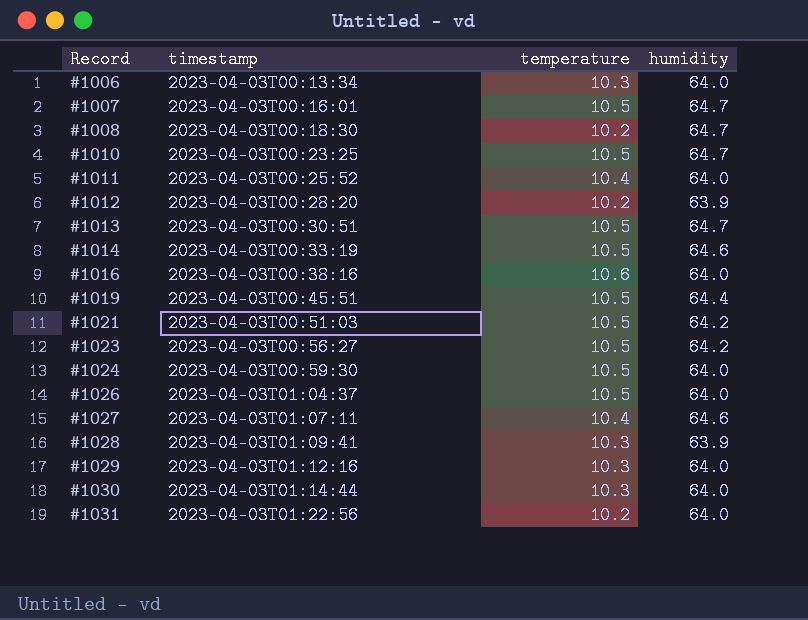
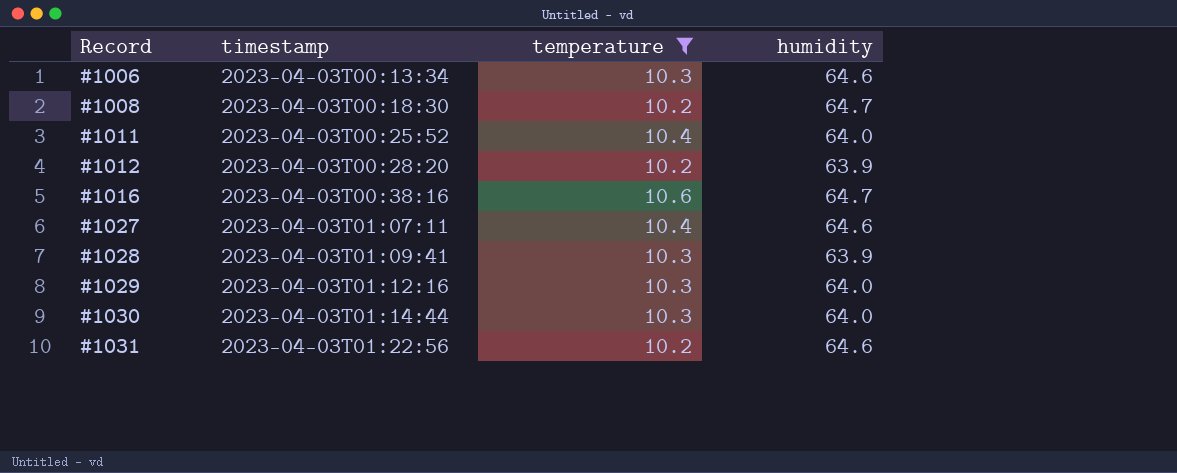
filter: none -> temperature != 10.5
#1006 | humidity: 64.0 -> 64.6
#1016 | humidity: 64.0 -> 64.7
#1031 | humidity: 64.0 -> 64.6

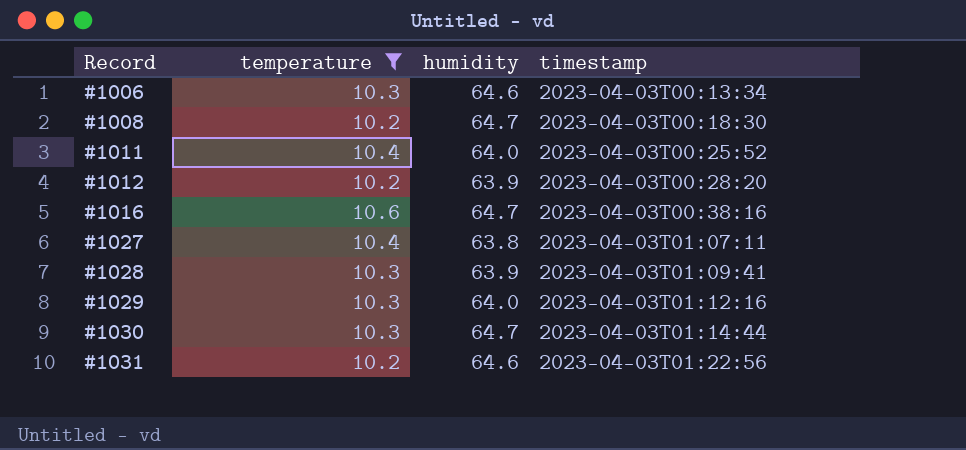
column timestamp | position: 2 -> 4
#1027 | humidity: 64.6 -> 63.8
#1030 | humidity: 64.0 -> 64.7

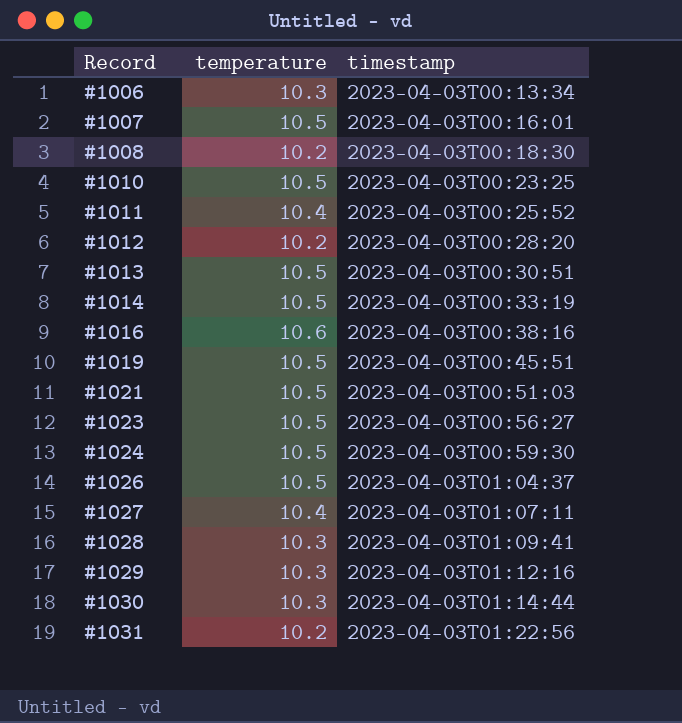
filter: temperature != 10.5 -> none
column humidity | position: 3 -> none

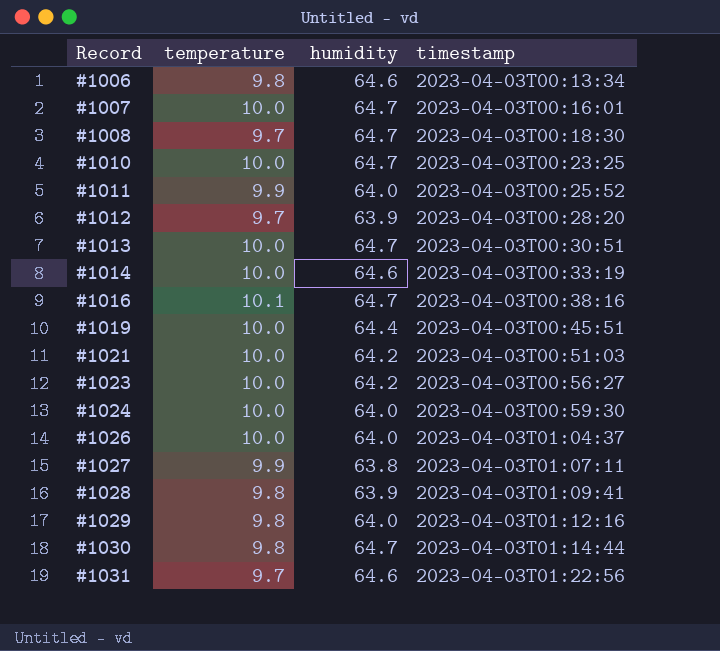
column humidity | position: none -> 3
#1006 | temperature: 10.3 -> 9.8
#1007 | temperature: 10.5 -> 10.0
#1008 | temperature: 10.2 -> 9.7
#1010 | temperature: 10.5 -> 10.0
#1011 | temperature: 10.4 -> 9.9
#1012 | temperature: 10.2 -> 9.7
#1013 | temperature: 10.5 -> 10.0
#1014 | temperature: 10.5 -> 10.0
#1016 | temperature: 10.6 -> 10.1
#1019 | temperature: 10.5 -> 10.0
#1021 | temperature: 10.5 -> 10.0
#1023 | temperature: 10.5 -> 10.0
#1024 | temperature: 10.5 -> 10.0
#1026 | temperature: 10.5 -> 10.0
#1027 | temperature: 10.4 -> 9.9
#1028 | temperature: 10.3 -> 9.8
#1029 | temperature: 10.3 -> 9.8
#1030 | temperature: 10.3 -> 9.8
#1031 | temperature: 10.2 -> 9.7

